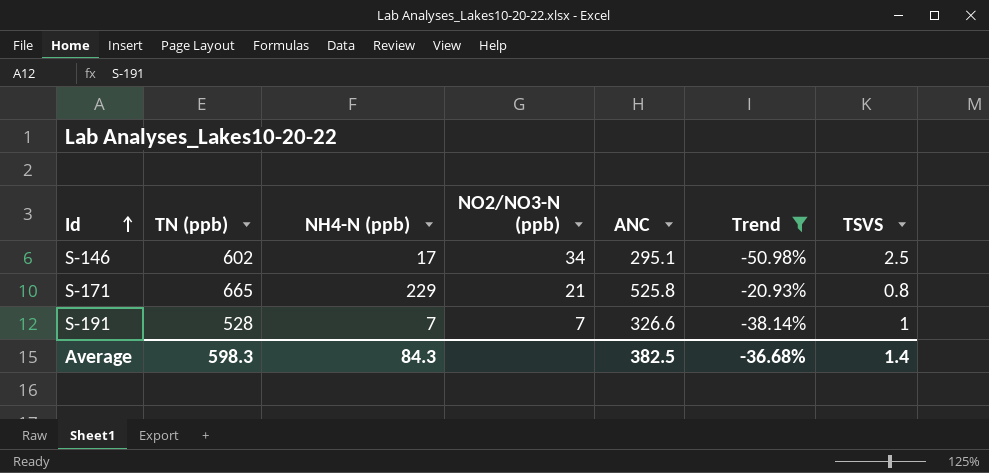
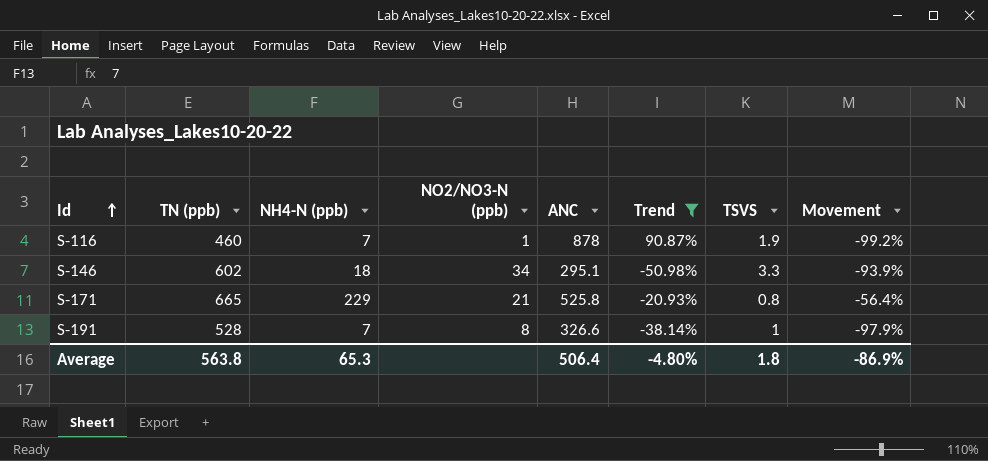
column Movement | formula: none -> ([NH4-N (ppb)] - [ANC]) / [ANC]
row S-116: none -> 460 | 7 | 1 | 878 | 90.87% | 1.9 | -99.2%
S-146 | NH4-N (ppb): 17 -> 18
S-146 | TSVS: 2.5 -> 3.3
S-191 | NO2/NO3-N (ppb): 7 -> 8
Average | TN (ppb): 598.3 -> 563.8
Average | NH4-N (ppb): 84.3 -> 65.3
Average | ANC: 382.5 -> 506.4
Average | Trend: -36.68% -> -4.80%
Average | TSVS: 1.4 -> 1.8

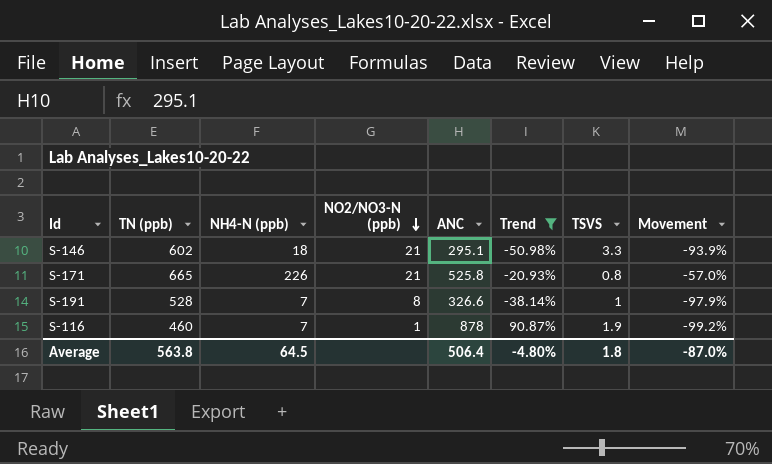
row order: Id ascending -> NO2/NO3-N (ppb) descending
S-146 | NO2/NO3-N (ppb): 34 -> 21
S-171 | NH4-N (ppb): 229 -> 226
S-171 | Movement: -56.4% -> -57.0%
Average | NH4-N (ppb): 65.3 -> 64.5
Average | Movement: -86.9% -> -87.0%

